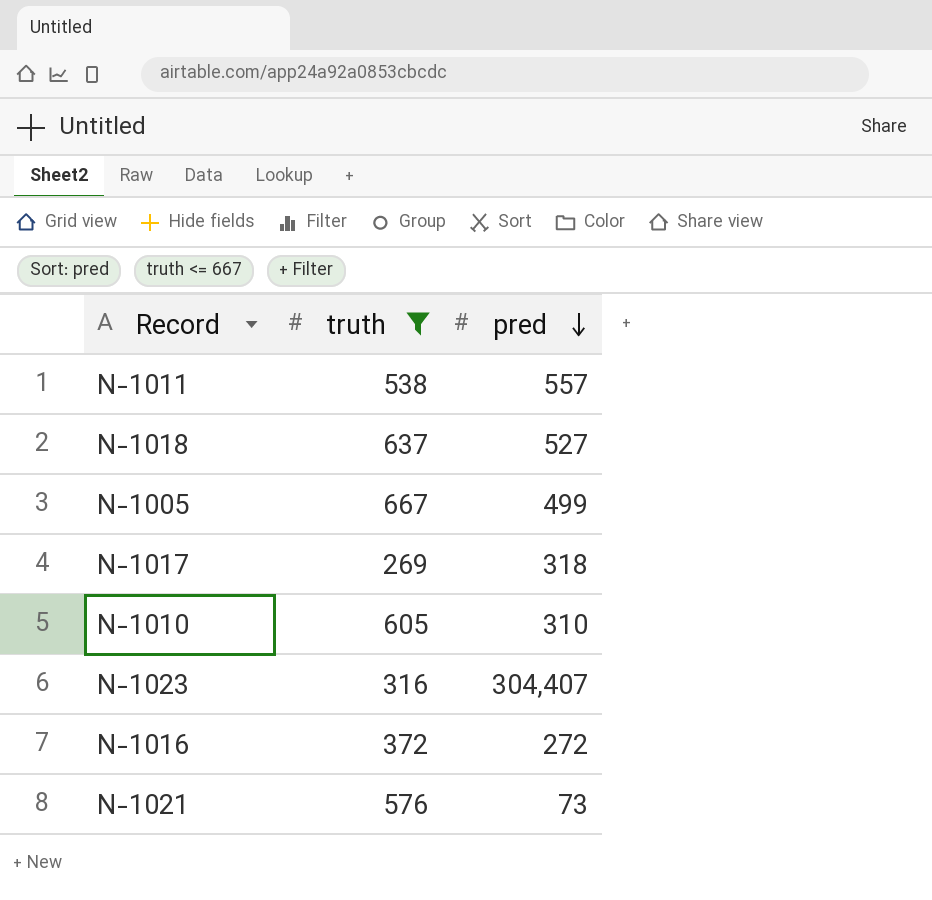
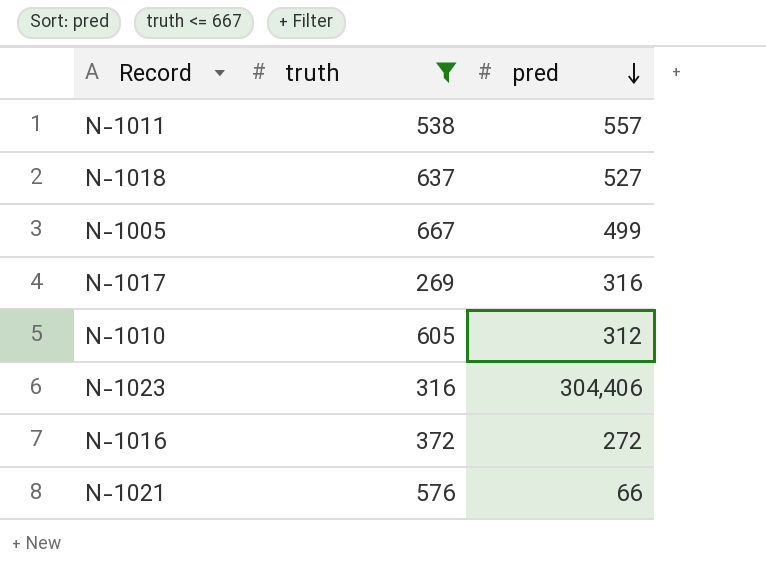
N-1017 | pred: 318 -> 316
N-1010 | pred: 310 -> 312
N-1023 | pred: 304,407 -> 304,406
N-1021 | pred: 73 -> 66

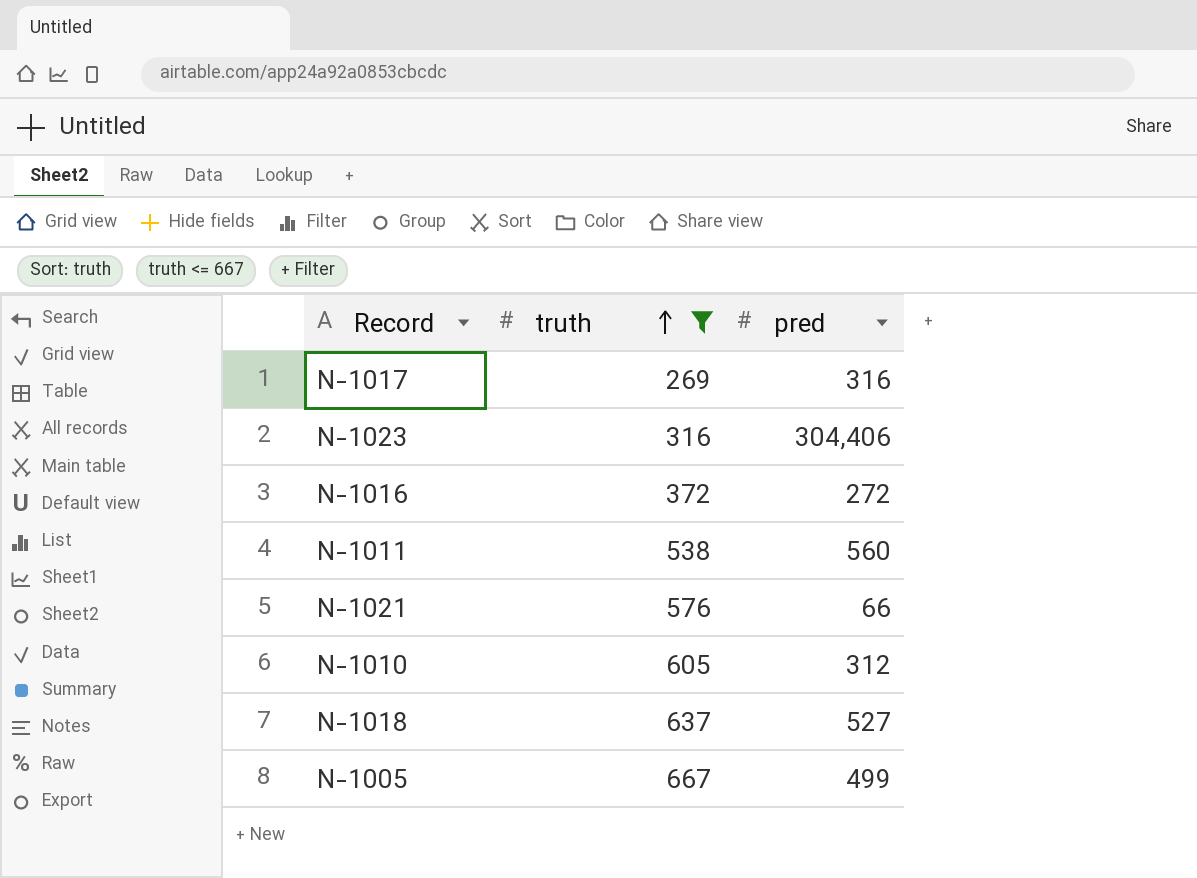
row order: pred descending -> truth ascending
N-1011 | pred: 557 -> 560

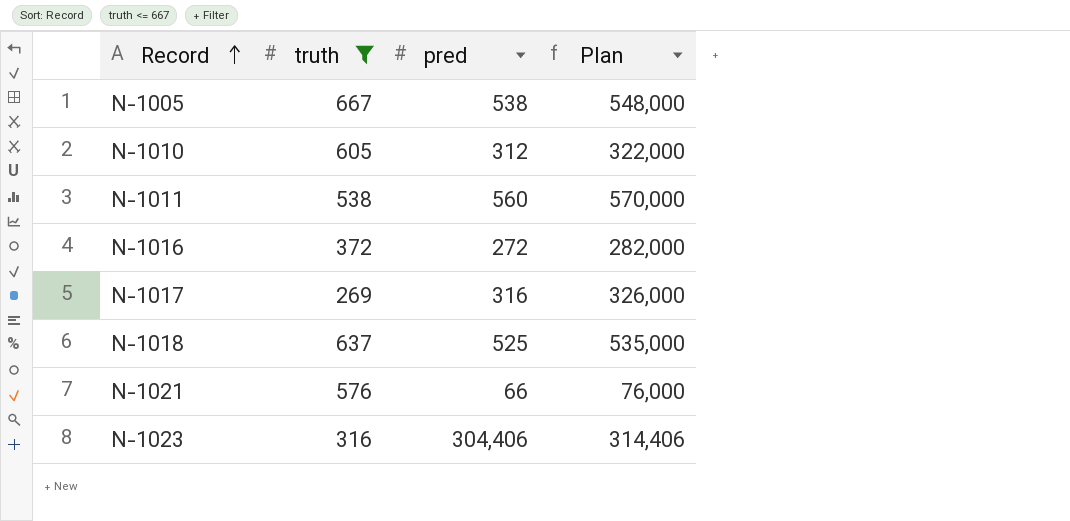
row order: truth ascending -> Record ascending
column Plan | formula: none -> [pred] + 10
N-1005 | pred: 499 -> 538
N-1018 | pred: 527 -> 525

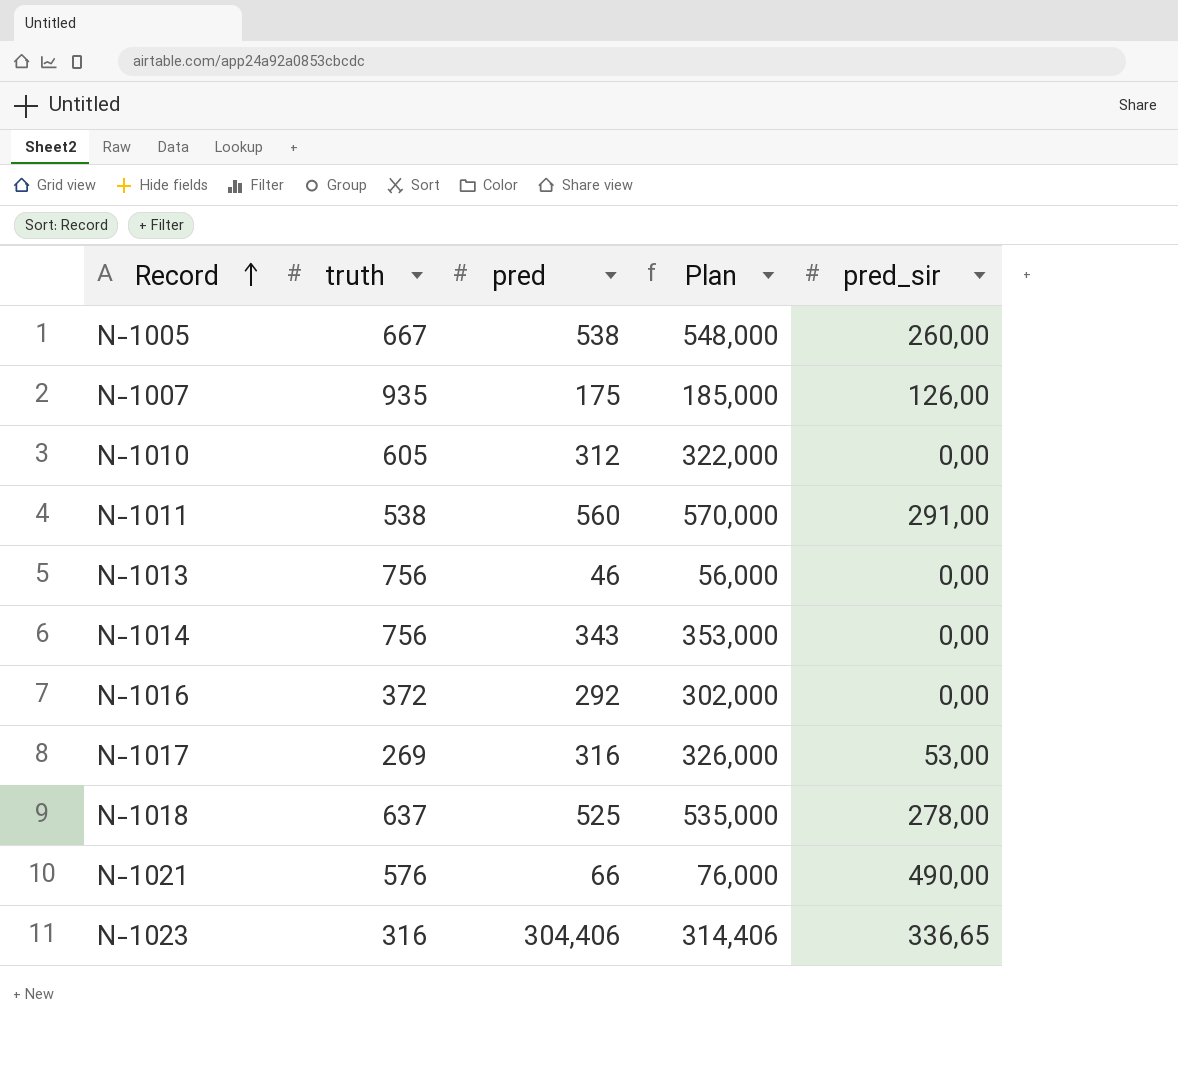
filter: truth <= 667 -> none
column pred_sir | position: none -> 5
N-1016 | pred: 272 -> 292
N-1016 | Plan: 282,000 -> 302,000

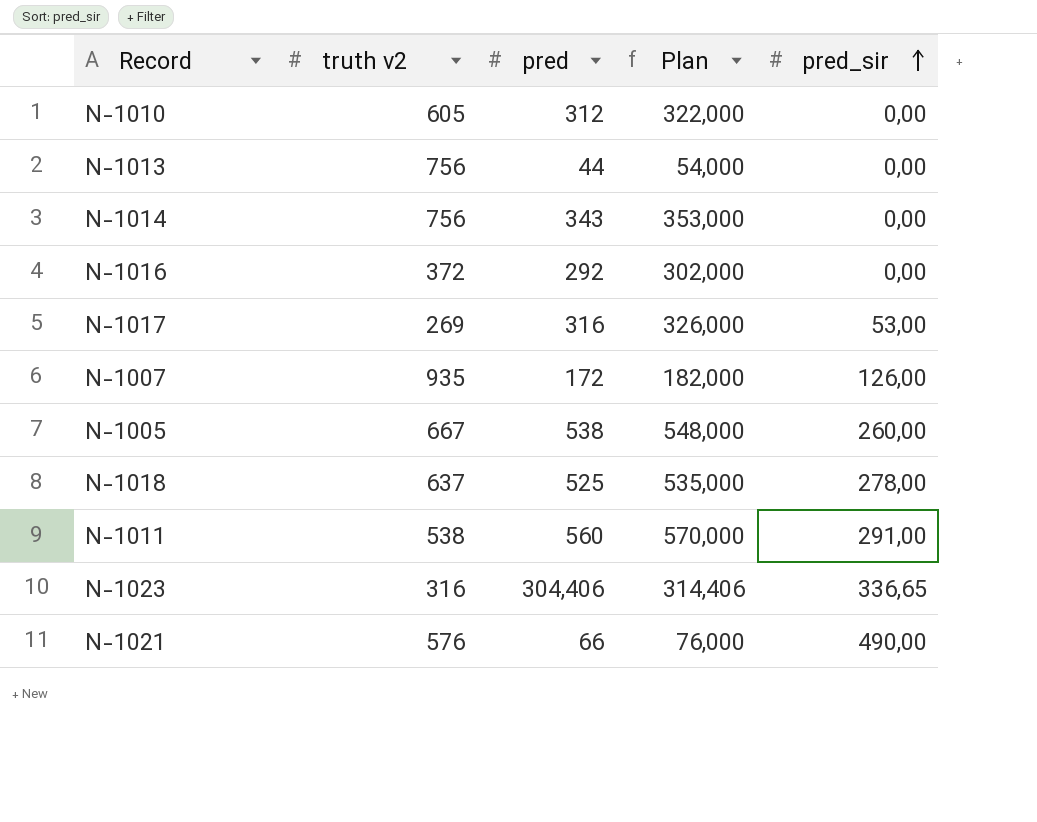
row order: Record ascending -> pred_sir ascending
column name: truth -> truth v2
N-1013 | pred: 46 -> 44
N-1013 | Plan: 56,000 -> 54,000
N-1007 | pred: 175 -> 172
N-1007 | Plan: 185,000 -> 182,000

